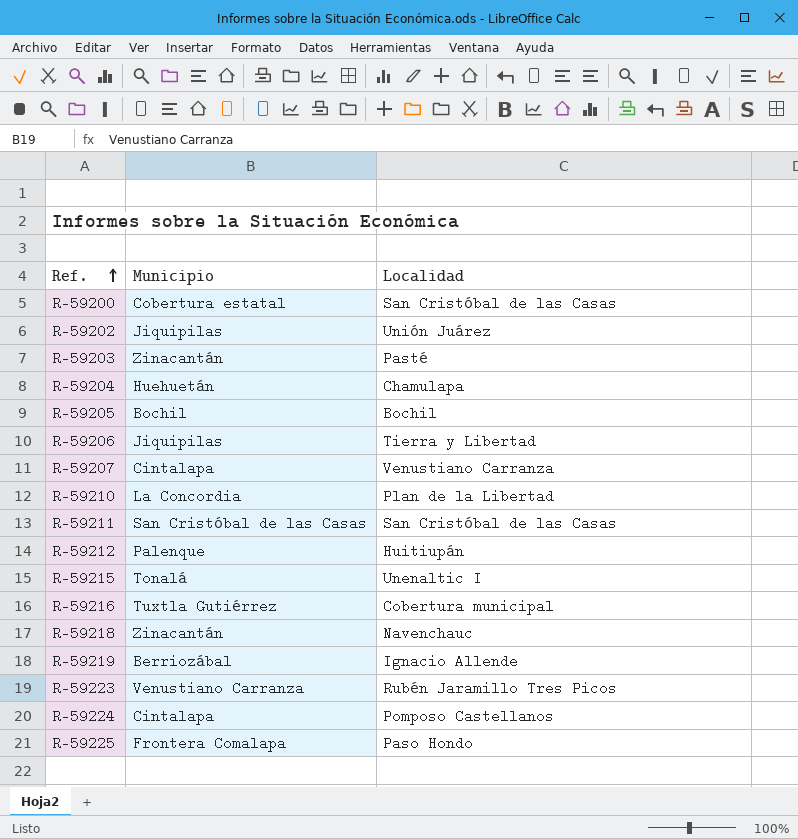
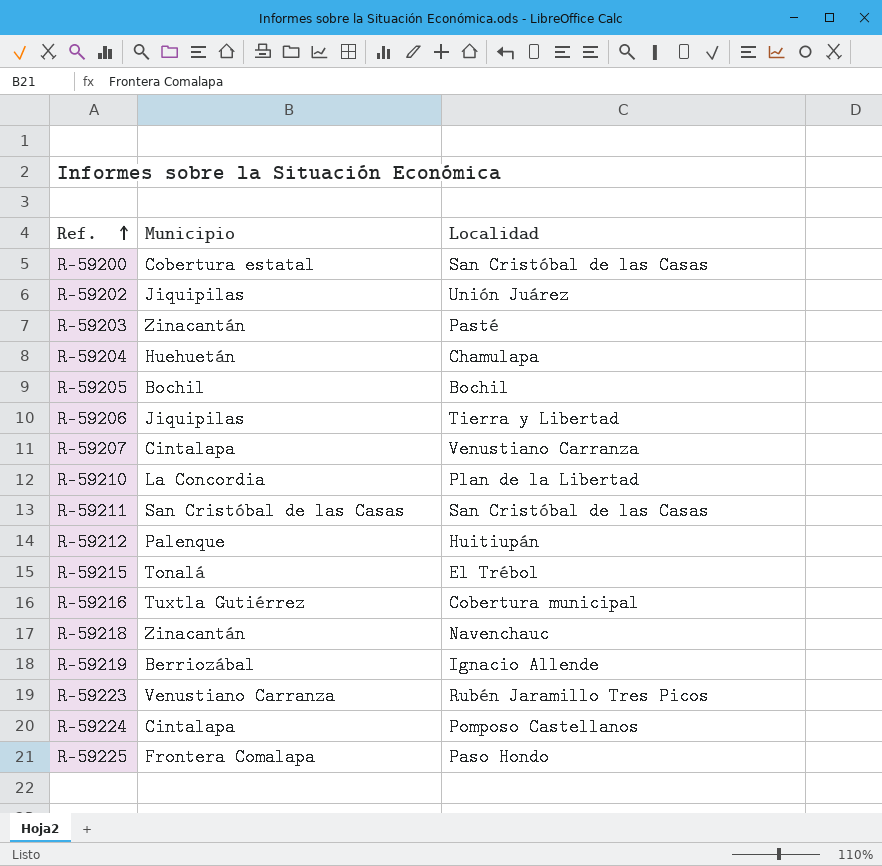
R-59215 | Localidad: Unenaltic I -> El Trébol

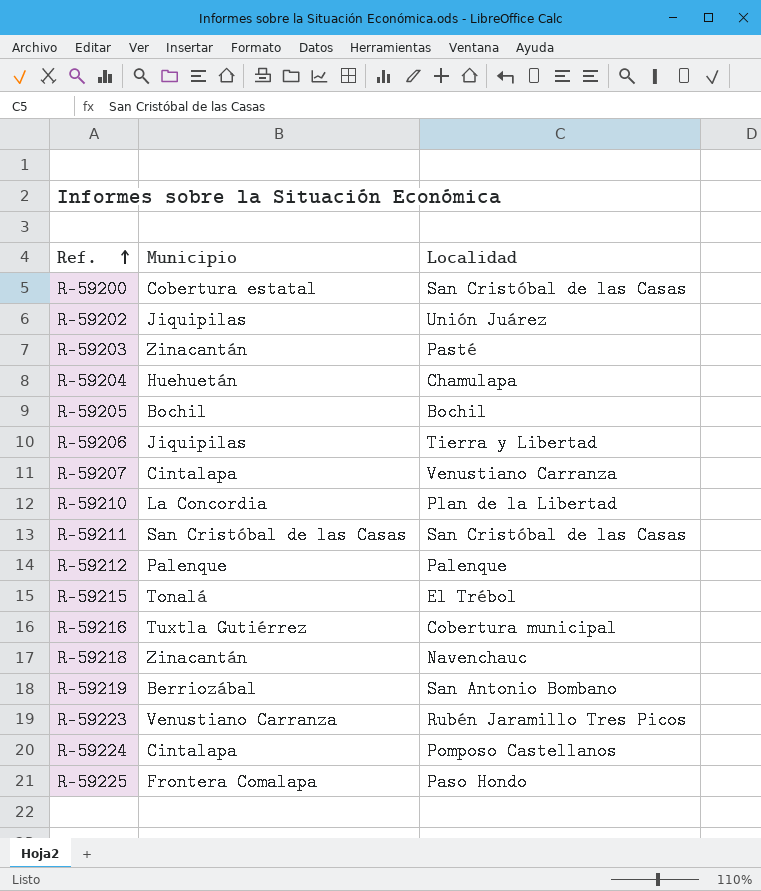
R-59212 | Localidad: Huitiupán -> Palenque
R-59219 | Localidad: Ignacio Allende -> San Antonio Bombano

